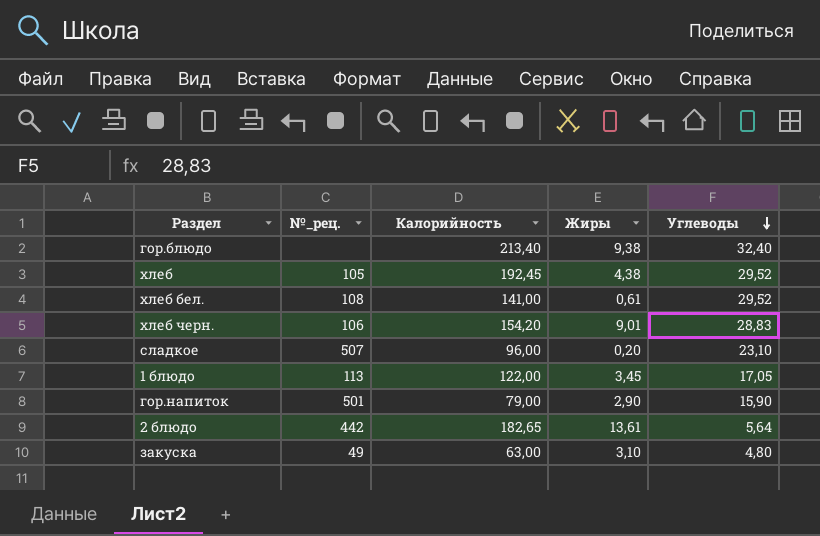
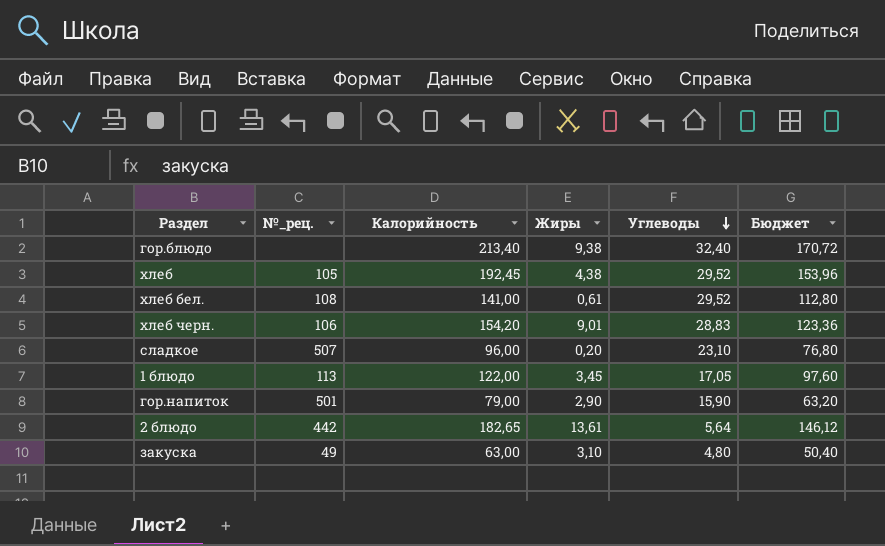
column Бюджет | formula: none -> [Калорийность] * 0,8

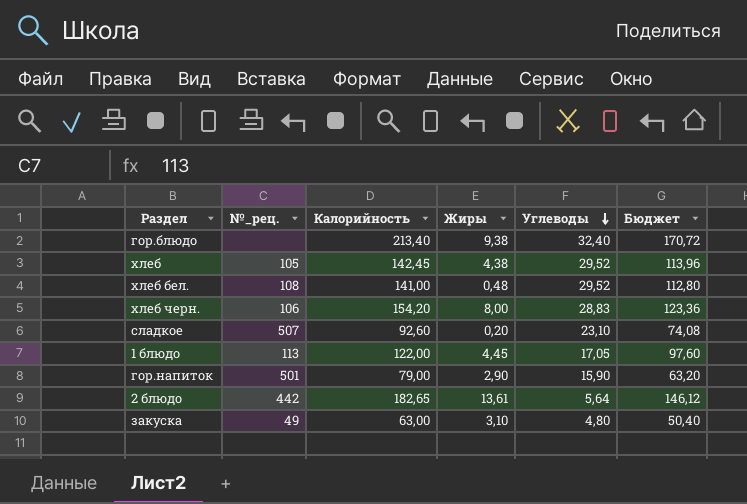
хлеб | Калорийность: 192,45 -> 142,45
хлеб | Бюджет: 153,96 -> 113,96
хлеб бел. | Жиры: 0,61 -> 0,48
хлеб черн. | Жиры: 9,01 -> 8,00
сладкое | Калорийность: 96,00 -> 92,60
сладкое | Бюджет: 76,80 -> 74,08
1 блюдо | Жиры: 3,45 -> 4,45

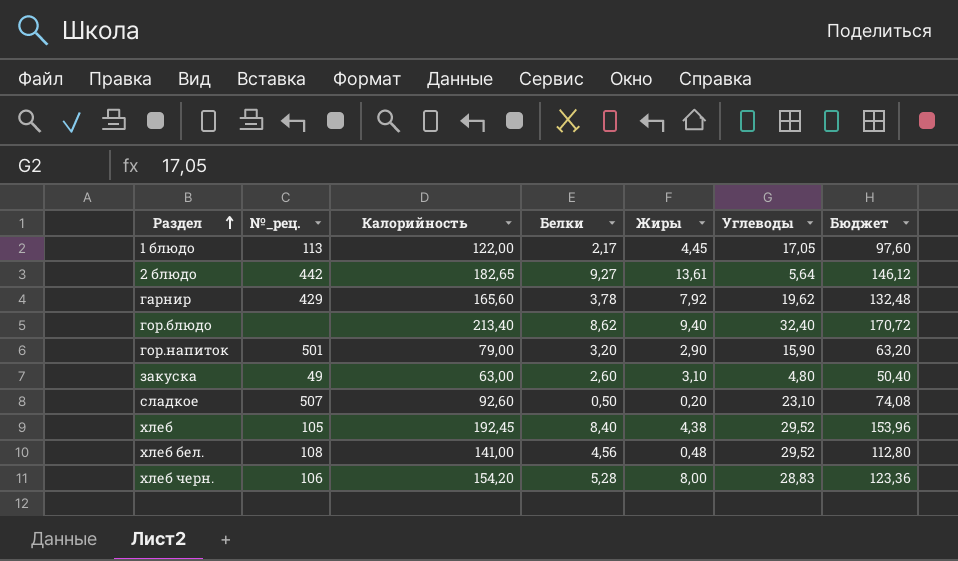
row order: Углеводы descending -> Раздел ascending
column Белки | position: none -> 4
row гарнир: none -> 429 | 165,60 | 3,78 | 7,92 | 19,62 | 132,48
гор.блюдо | Жиры: 9,38 -> 9,40
хлеб | Калорийность: 142,45 -> 192,45
хлеб | Бюджет: 113,96 -> 153,96

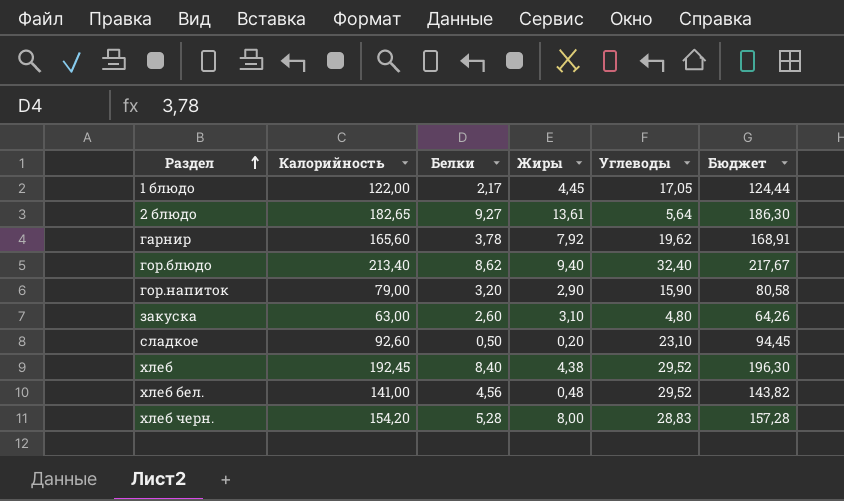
column №_рец. | position: 2 -> none
column Бюджет | formula: [Калорийность] * 0,8 -> [Калорийность] * 1,02

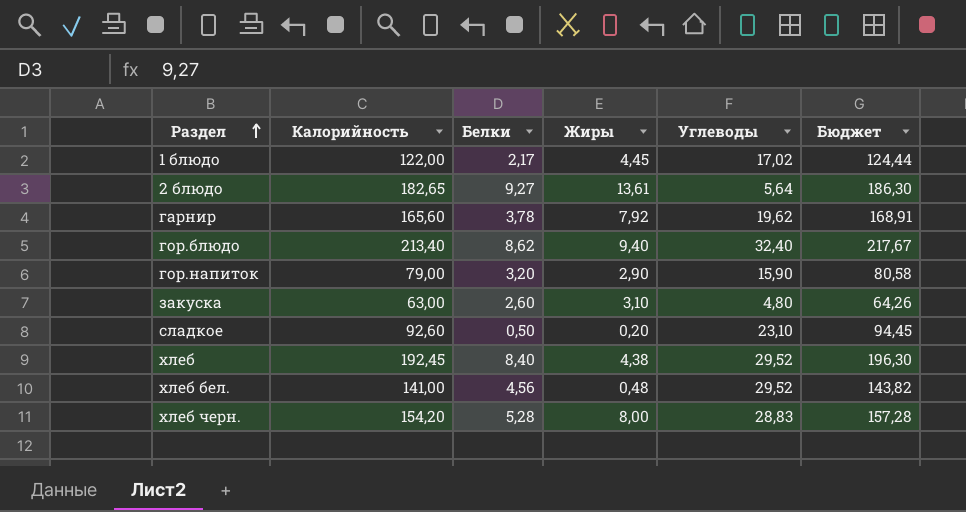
1 блюдо | Углеводы: 17,05 -> 17,02

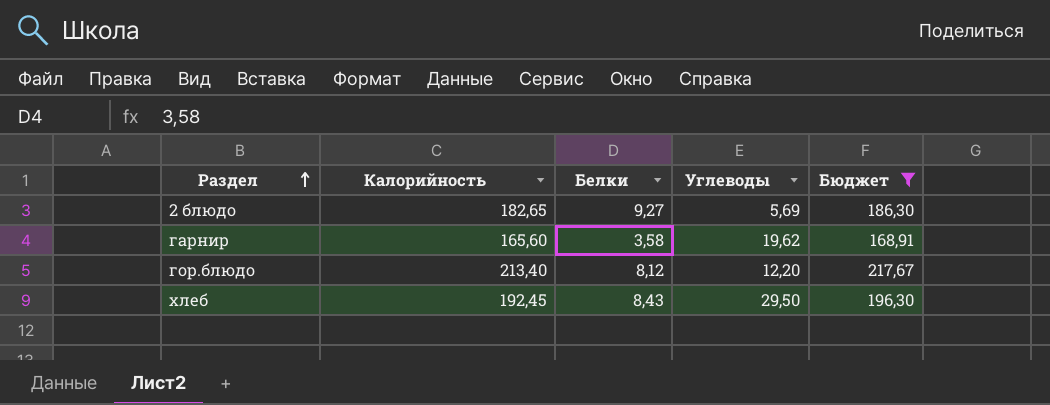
filter: none -> Бюджет >= 168,91
column Жиры | position: 4 -> none
2 блюдо | Углеводы: 5,64 -> 5,69
гарнир | Белки: 3,78 -> 3,58
гор.блюдо | Белки: 8,62 -> 8,12
гор.блюдо | Углеводы: 32,40 -> 12,20
хлеб | Белки: 8,40 -> 8,43
хлеб | Углеводы: 29,52 -> 29,50

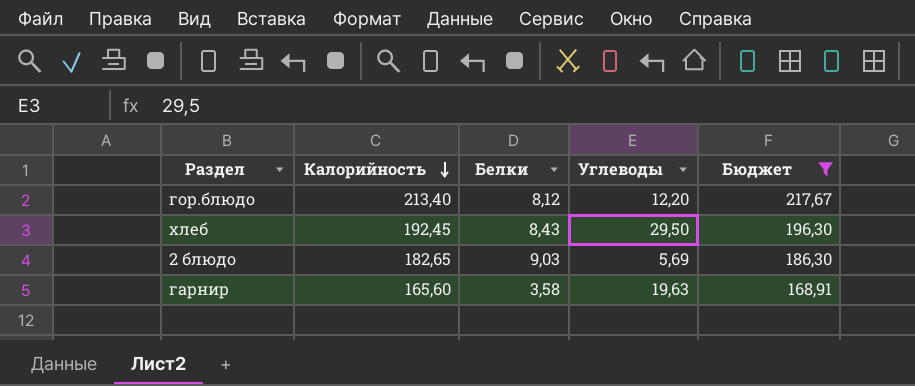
row order: Раздел ascending -> Калорийность descending
2 блюдо | Белки: 9,27 -> 9,03
гарнир | Углеводы: 19,62 -> 19,63

